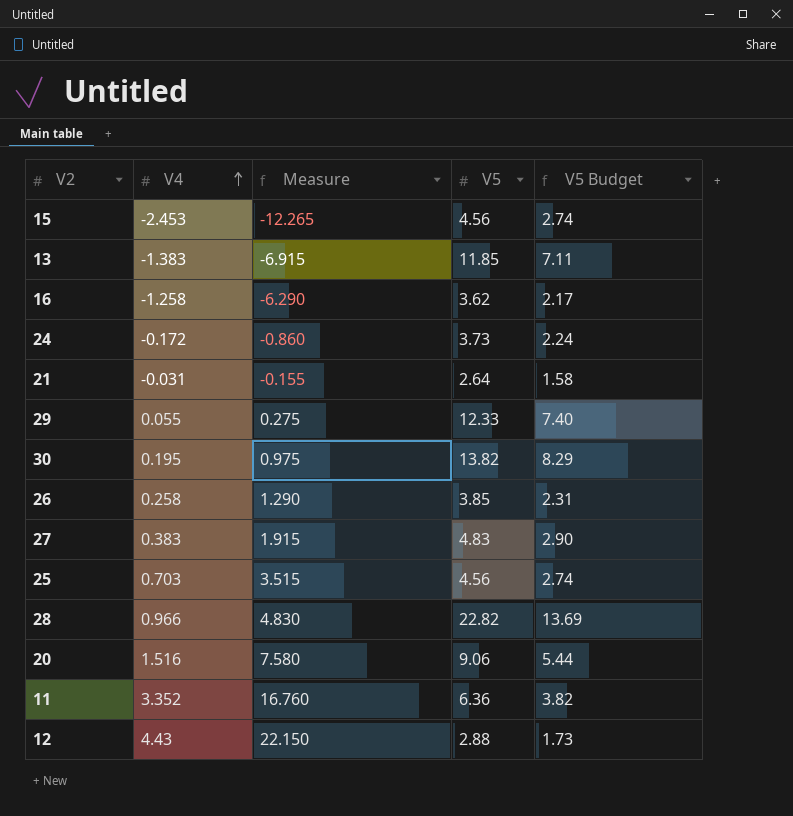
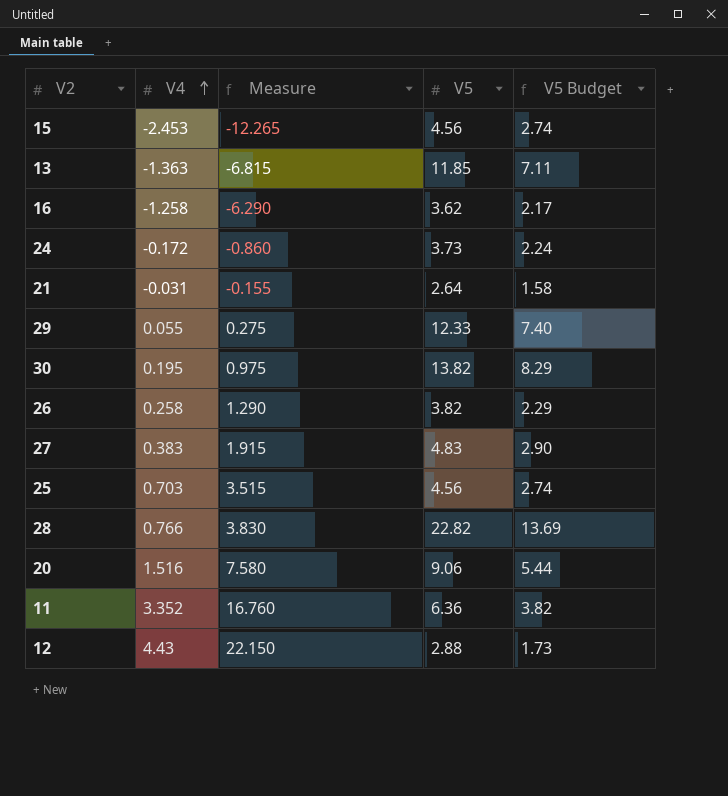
13 | V4: -1.383 -> -1.363
13 | Measure: -6.915 -> -6.815
26 | V5: 3.85 -> 3.82
26 | V5 Budget: 2.31 -> 2.29
28 | V4: 0.966 -> 0.766
28 | Measure: 4.830 -> 3.830

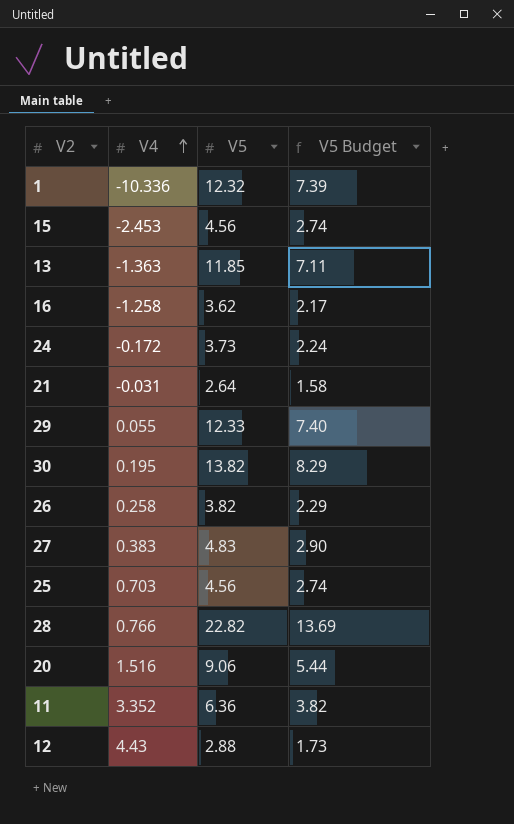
column Measure | formula: [V4] * 5 -> none
row 1: none -> -10.336 | 12.32 | 7.39

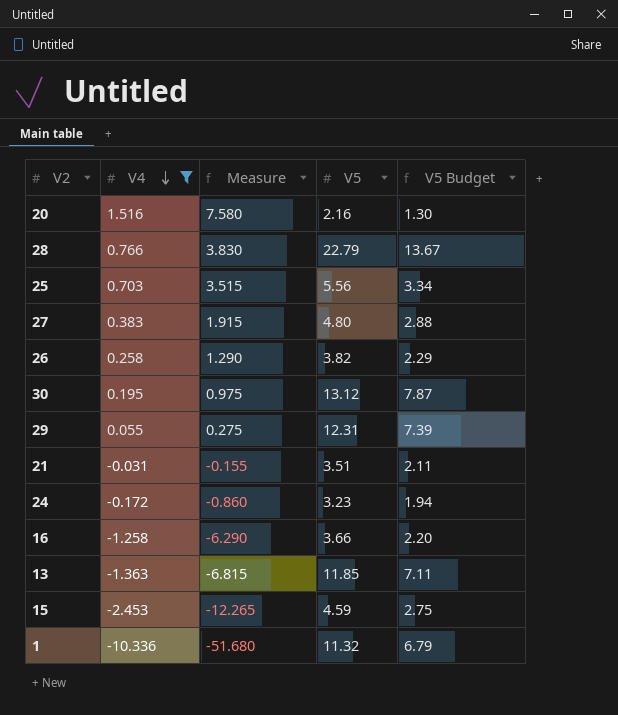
filter: none -> V4 <= 1.516
row order: V4 ascending -> V4 descending
column Measure | formula: none -> [V4] * 5
20 | V5: 9.06 -> 2.16
20 | V5 Budget: 5.44 -> 1.30
28 | V5: 22.82 -> 22.79
28 | V5 Budget: 13.69 -> 13.67
25 | V5: 4.56 -> 5.56
25 | V5 Budget: 2.74 -> 3.34
27 | V5: 4.83 -> 4.80
27 | V5 Budget: 2.90 -> 2.88
30 | V5: 13.82 -> 13.12
30 | V5 Budget: 8.29 -> 7.87
29 | V5: 12.33 -> 12.31
29 | V5 Budget: 7.40 -> 7.39
21 | V5: 2.64 -> 3.51
21 | V5 Budget: 1.58 -> 2.11
24 | V5: 3.73 -> 3.23
24 | V5 Budget: 2.24 -> 1.94
16 | V5: 3.62 -> 3.66
16 | V5 Budget: 2.17 -> 2.20
15 | V5: 4.56 -> 4.59
15 | V5 Budget: 2.74 -> 2.75
1 | V5: 12.32 -> 11.32
1 | V5 Budget: 7.39 -> 6.79

